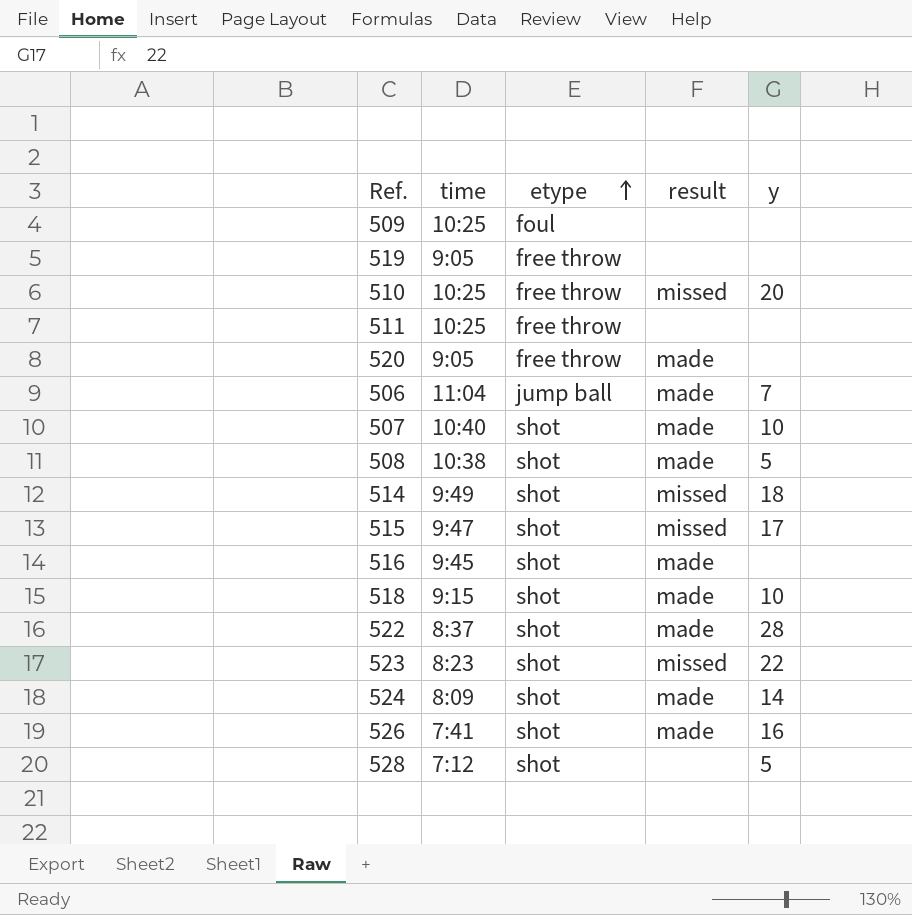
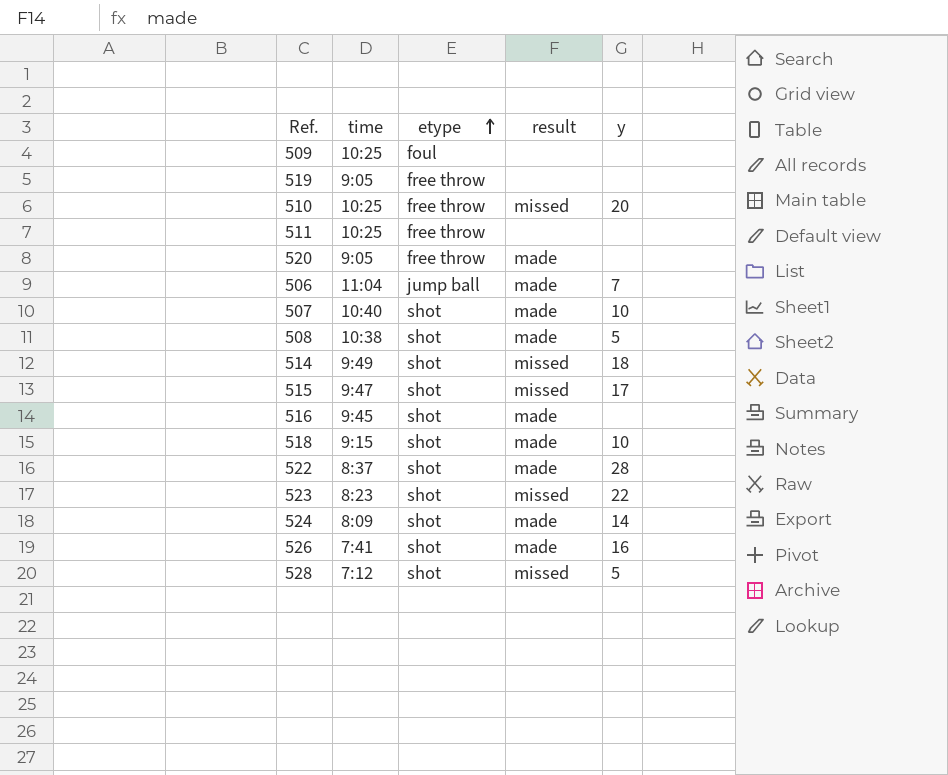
528 | result: none -> missed

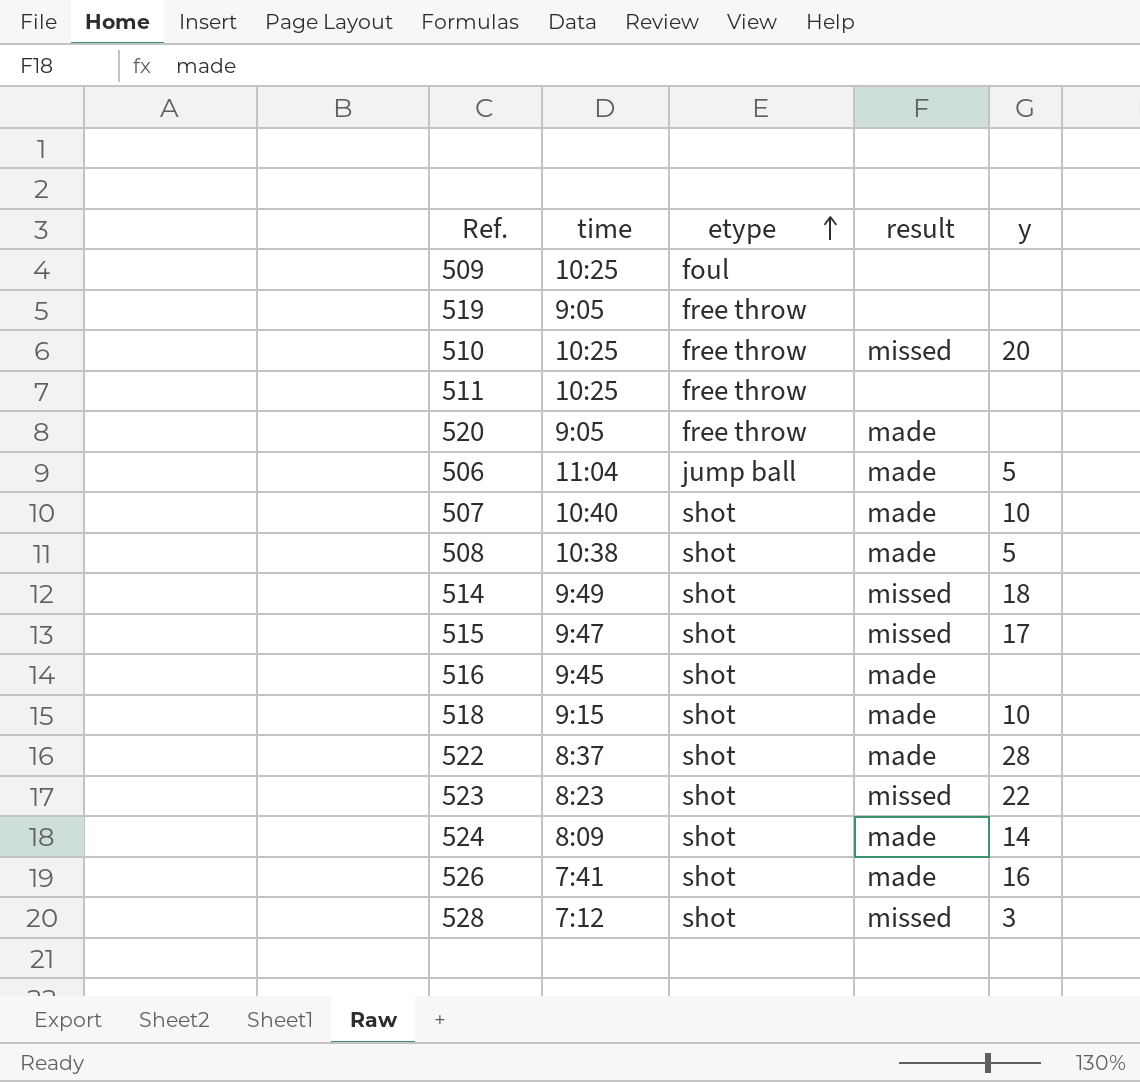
506 | y: 7 -> 5
528 | y: 5 -> 3

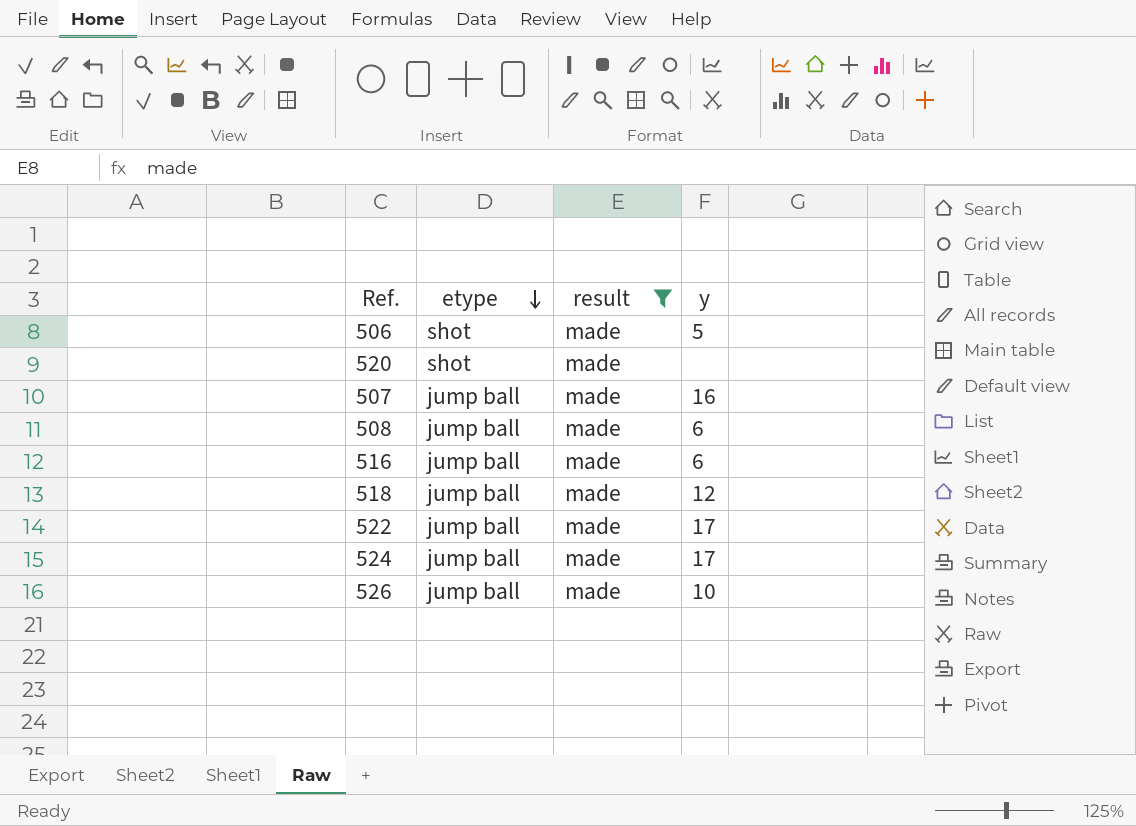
filter: none -> result = made
row order: etype ascending -> etype descending
column time | position: 2 -> none
506 | etype: jump ball -> shot
520 | etype: free throw -> shot
507 | etype: shot -> jump ball
507 | y: 10 -> 16
508 | etype: shot -> jump ball
508 | y: 5 -> 6
516 | etype: shot -> jump ball
516 | y: none -> 6
518 | etype: shot -> jump ball
518 | y: 10 -> 12
522 | etype: shot -> jump ball
522 | y: 28 -> 17
524 | etype: shot -> jump ball
524 | y: 14 -> 17
526 | etype: shot -> jump ball
526 | y: 16 -> 10

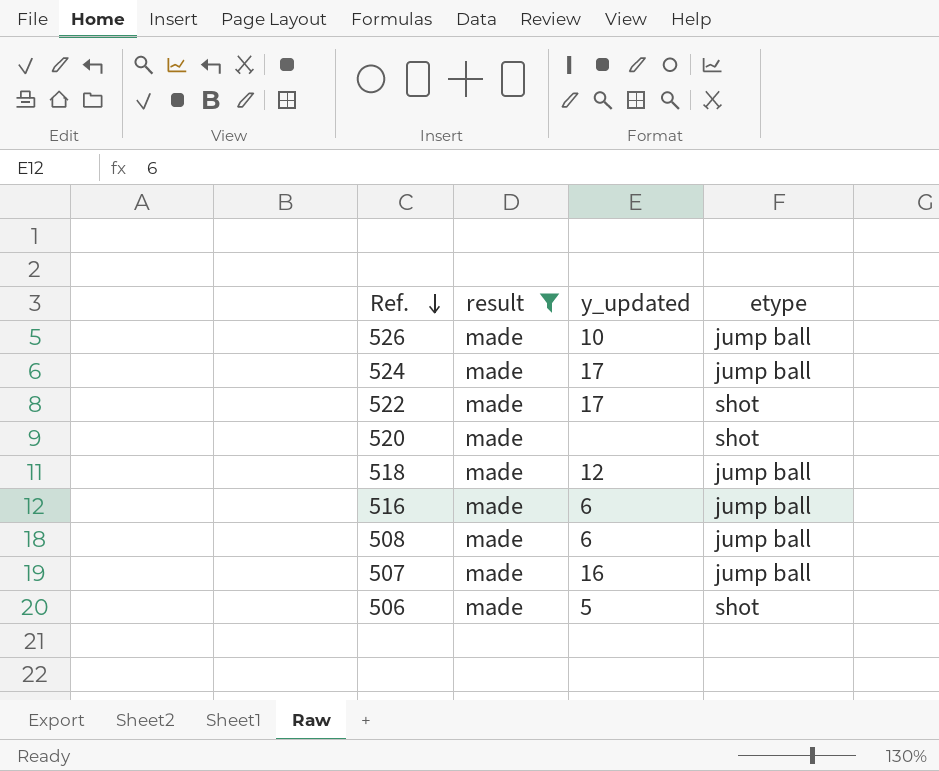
row order: etype descending -> Ref. descending
column name: y -> y_updated
column etype | position: 2 -> 4
522 | etype: jump ball -> shot

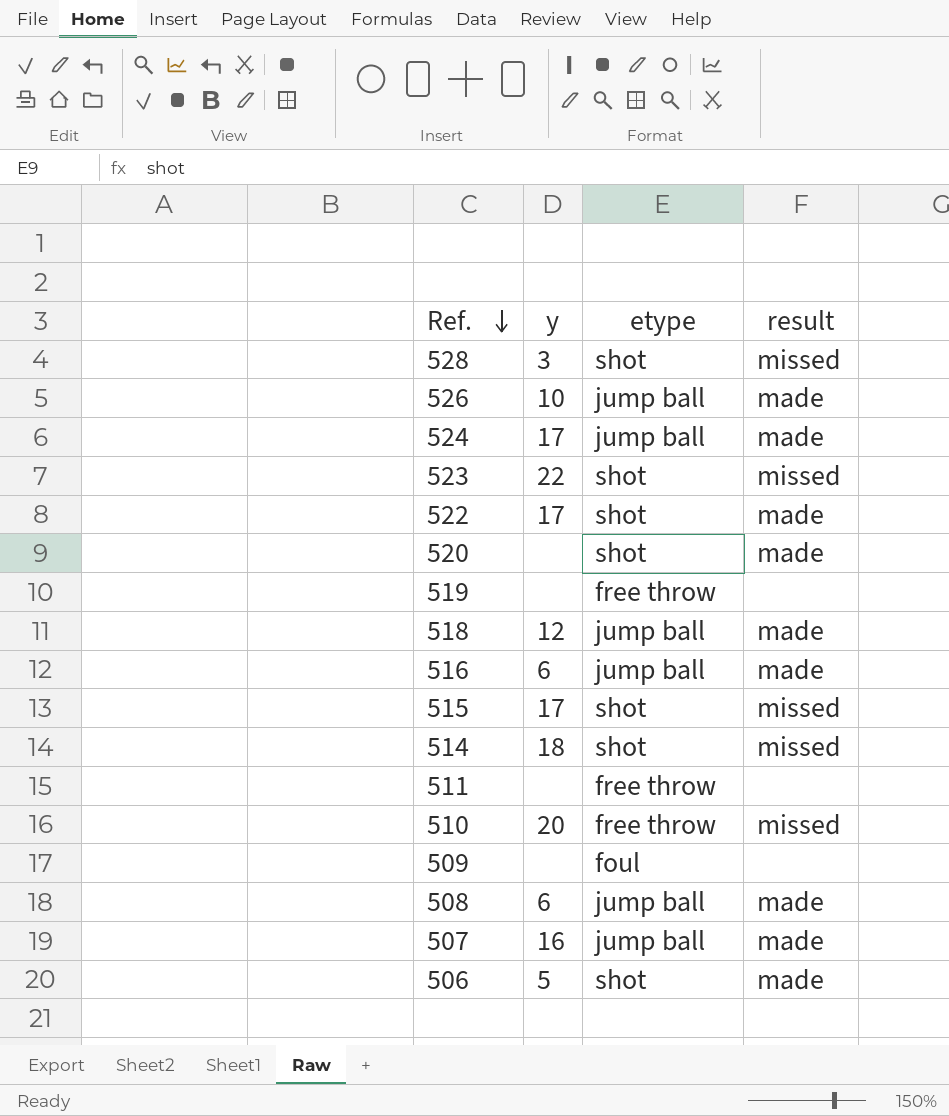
filter: result = made -> none
column name: y_updated -> y
column result | position: 2 -> 4

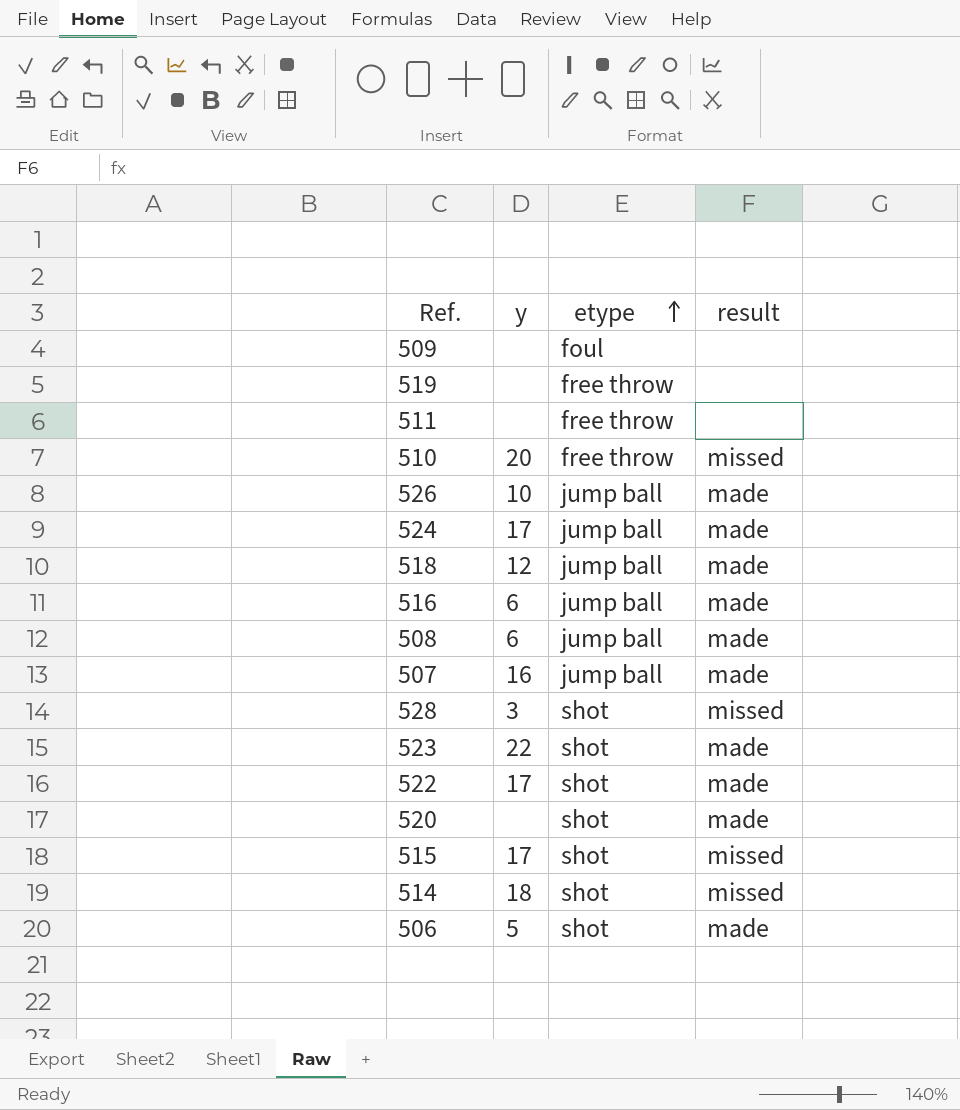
row order: Ref. descending -> etype ascending
523 | result: missed -> made

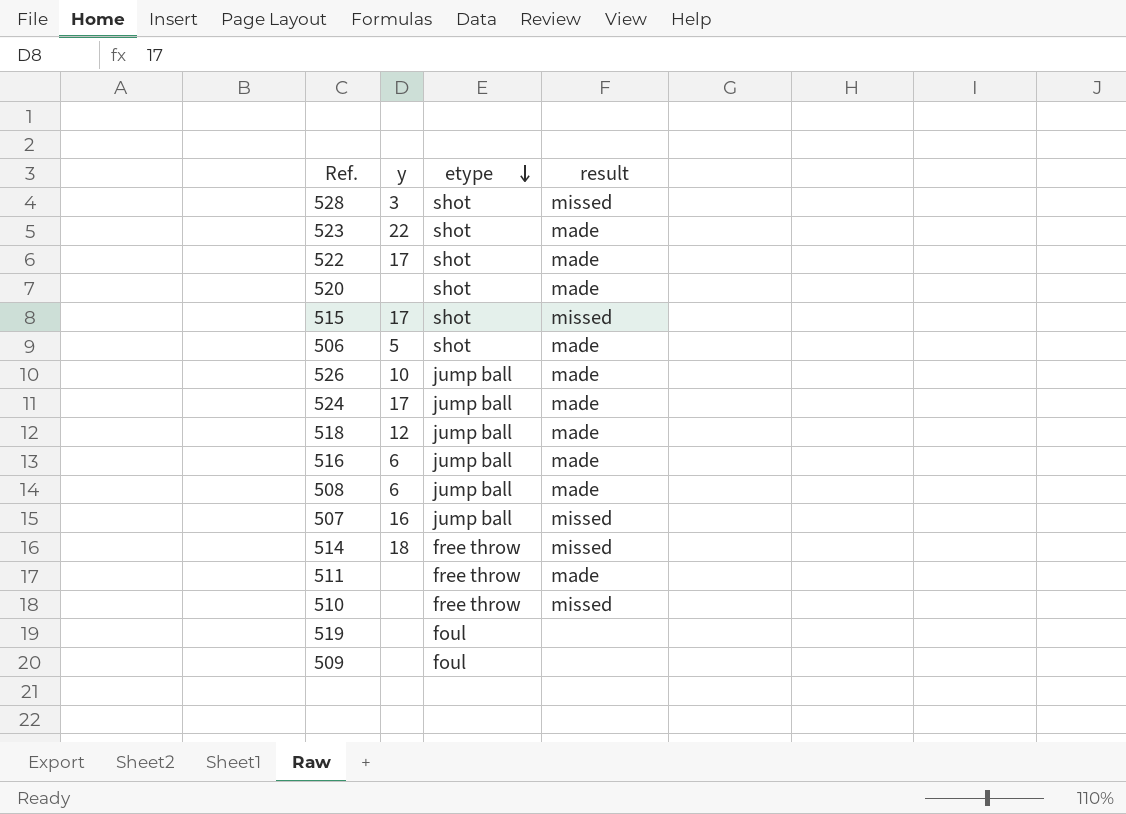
row order: etype ascending -> etype descending
507 | result: made -> missed
514 | etype: shot -> free throw
511 | result: none -> made
510 | y: 20 -> none
519 | etype: free throw -> foul

